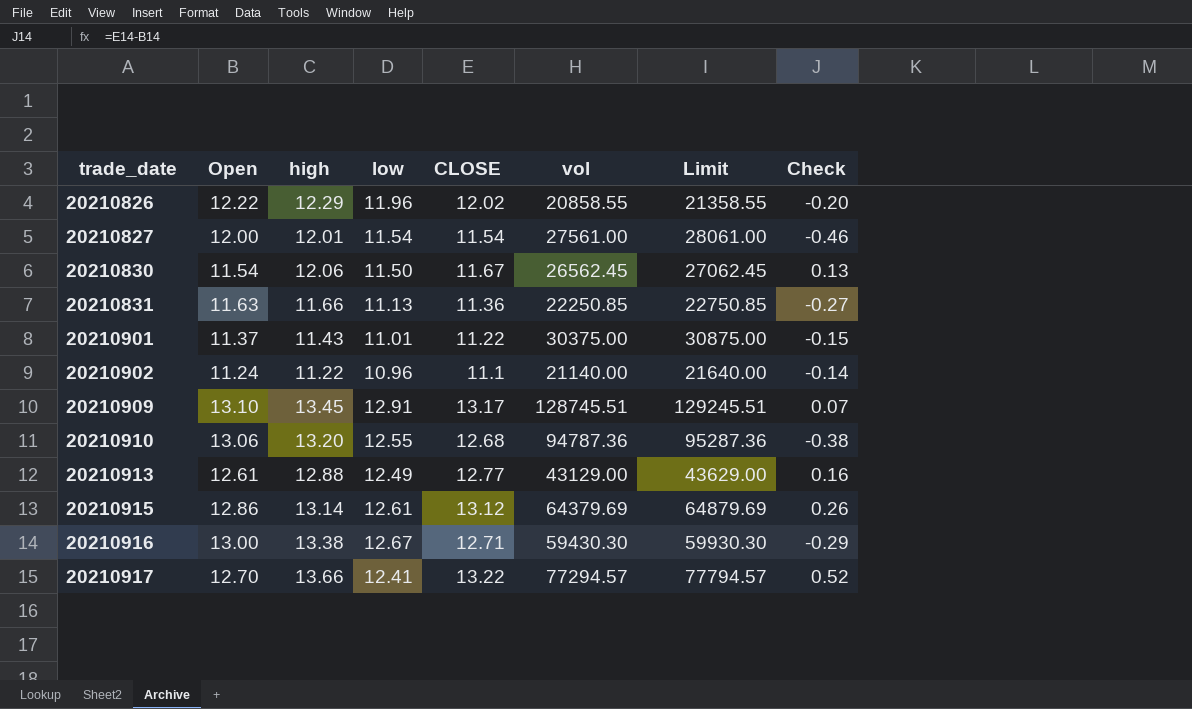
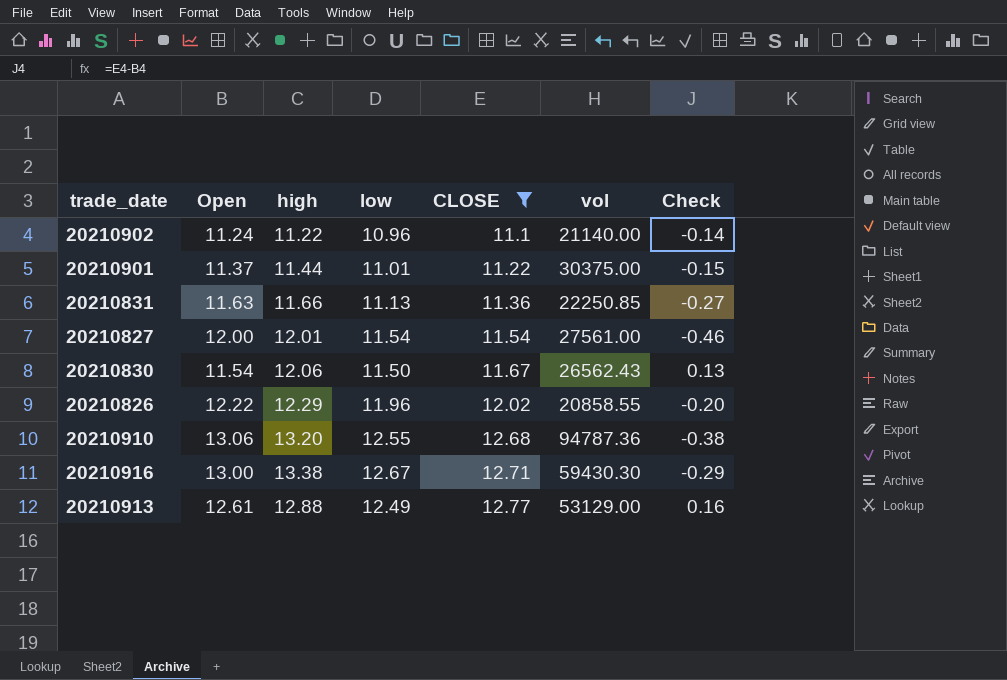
filter: none -> CLOSE <= 12.77
row order: trade_date ascending -> CLOSE ascending
column Limit | formula: [vol] + 500 -> none
20210901 | high: 11.43 -> 11.44
20210830 | vol: 26562.45 -> 26562.43
20210913 | vol: 43129.00 -> 53129.00

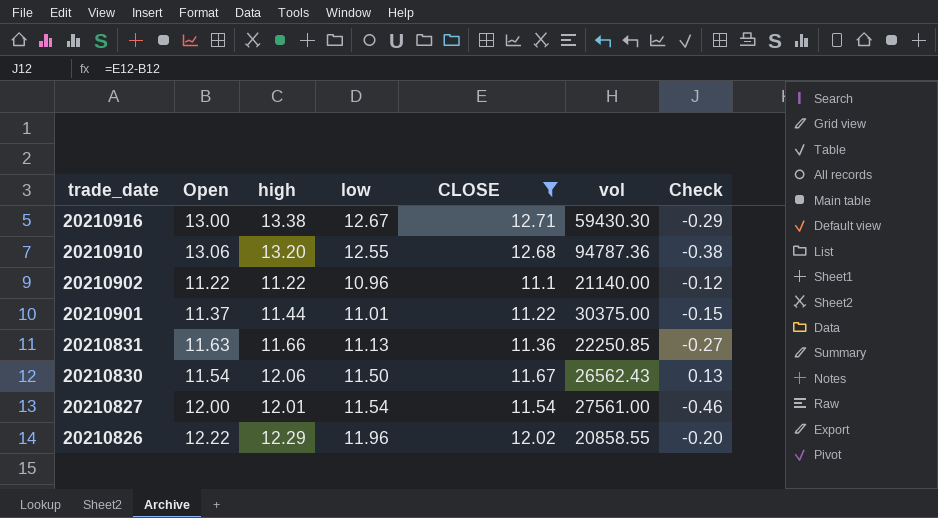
row order: CLOSE ascending -> trade_date descending
row 20210913: 12.61 | 12.88 | 12.49 | 12.77 | 53129.00 | 0.16 -> none
20210902 | Open: 11.24 -> 11.22
20210902 | Check: -0.14 -> -0.12

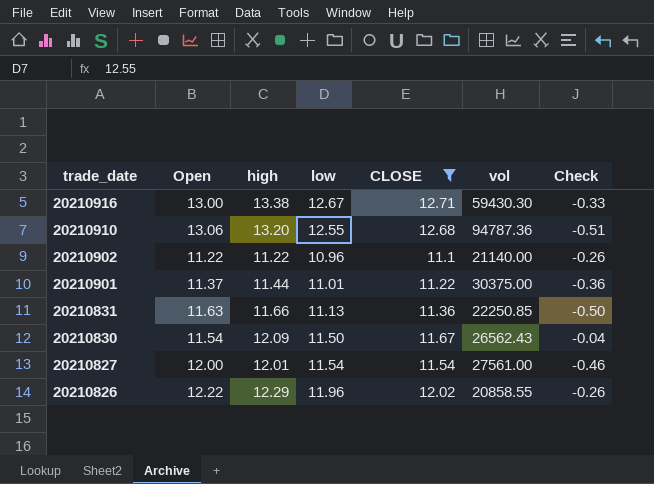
column Check | formula: [CLOSE] - [Open] -> [low] - [Open]
20210830 | high: 12.06 -> 12.09

